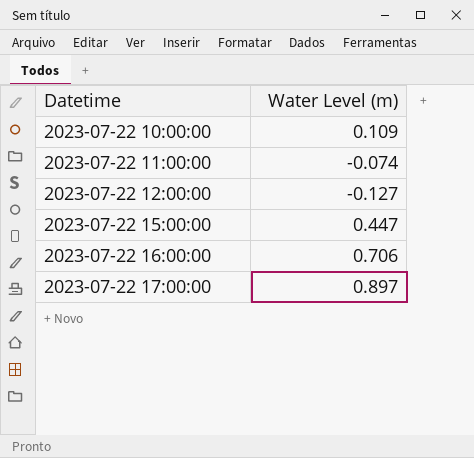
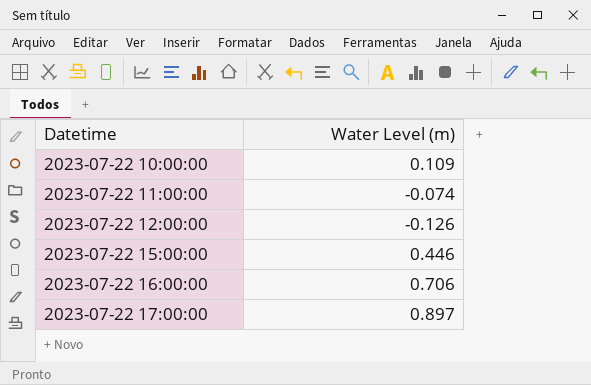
2023-07-22 12:00:00 | Water Level (m): -0.127 -> -0.126
2023-07-22 15:00:00 | Water Level (m): 0.447 -> 0.446

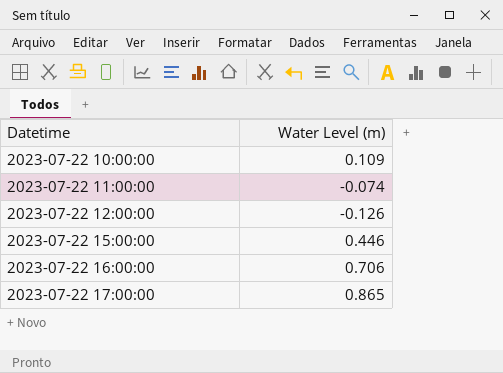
2023-07-22 17:00:00 | Water Level (m): 0.897 -> 0.865

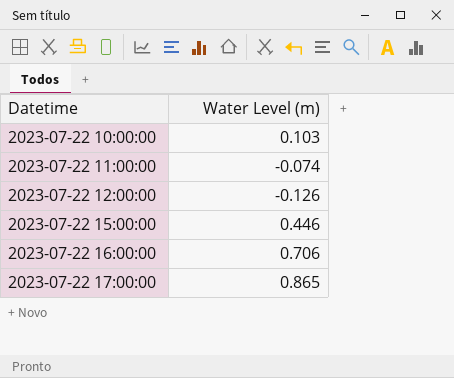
2023-07-22 10:00:00 | Water Level (m): 0.109 -> 0.103

